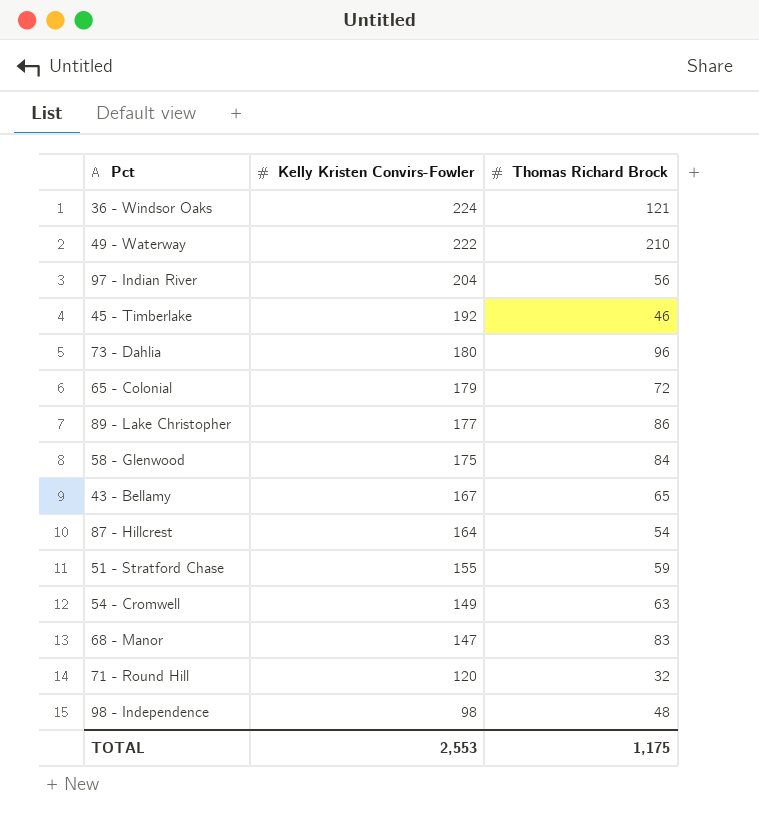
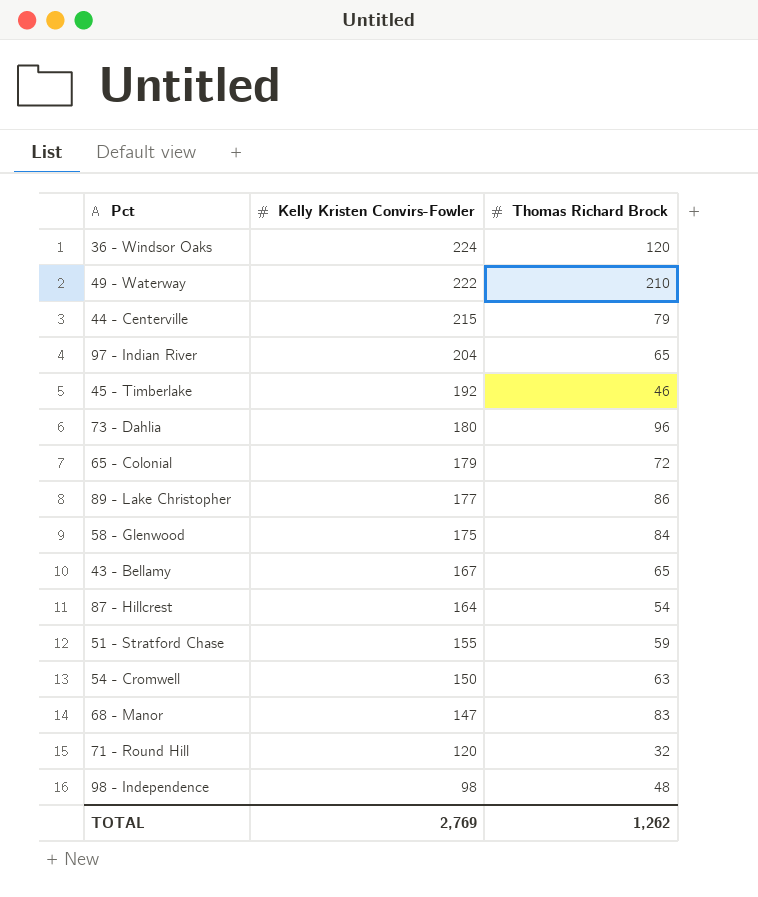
36 - Windsor Oaks | Thomas Richard Brock: 121 -> 120
row 44 - Centerville: none -> 215 | 79
97 - Indian River | Thomas Richard Brock: 56 -> 65
54 - Cromwell | Kelly Kristen Convirs-Fowler: 149 -> 150
TOTAL | Kelly Kristen Convirs-Fowler: 2,553 -> 2,769
TOTAL | Thomas Richard Brock: 1,175 -> 1,262

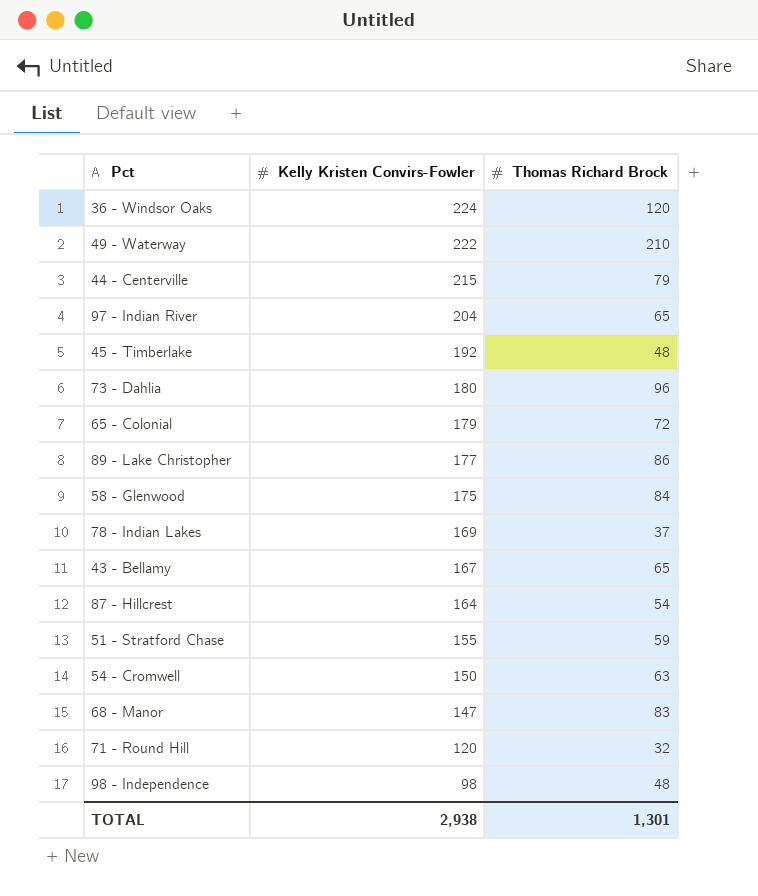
45 - Timberlake | Thomas Richard Brock: 46 -> 48
row 78 - Indian Lakes: none -> 169 | 37
TOTAL | Kelly Kristen Convirs-Fowler: 2,769 -> 2,938
TOTAL | Thomas Richard Brock: 1,262 -> 1,301

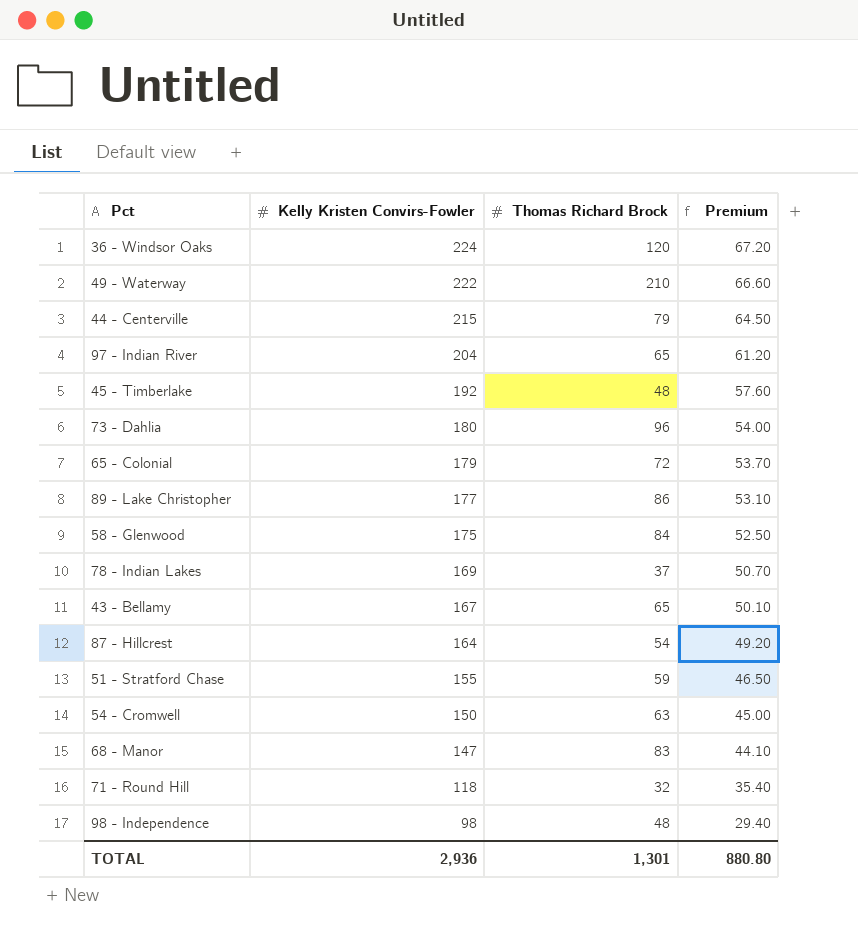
column Premium | formula: none -> [Kelly Kristen Convirs-Fowler] * 0.3
71 - Round Hill | Kelly Kristen Convirs-Fowler: 120 -> 118
TOTAL | Kelly Kristen Convirs-Fowler: 2,938 -> 2,936

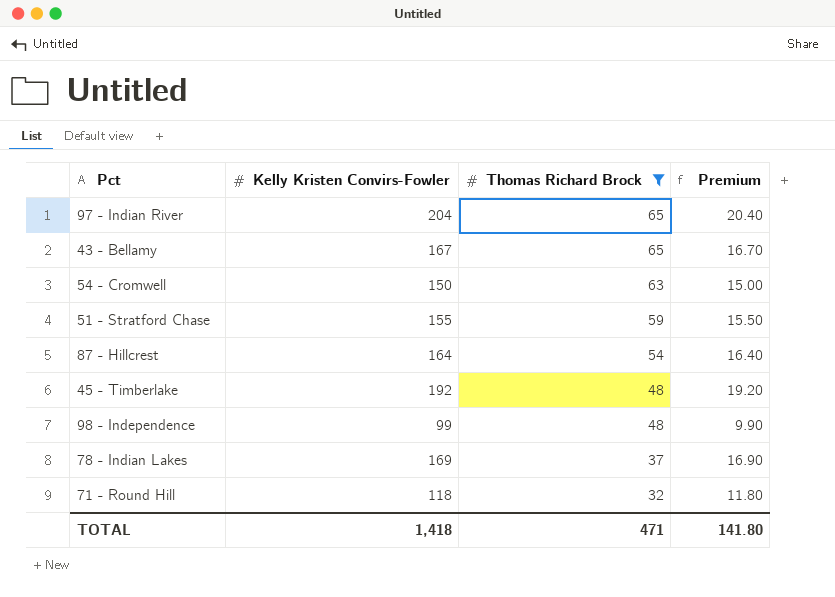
filter: none -> Thomas Richard Brock <= 65
row order: Kelly Kristen Convirs-Fowler descending -> Thomas Richard Brock descending
column Premium | formula: [Kelly Kristen Convirs-Fowler] * 0.3 -> [Kelly Kristen Convirs-Fowler] * 0.1
98 - Independence | Kelly Kristen Convirs-Fowler: 98 -> 99
TOTAL | Kelly Kristen Convirs-Fowler: 2,936 -> 1,418
TOTAL | Thomas Richard Brock: 1,301 -> 471
TOTAL | Premium: 880.80 -> 141.80

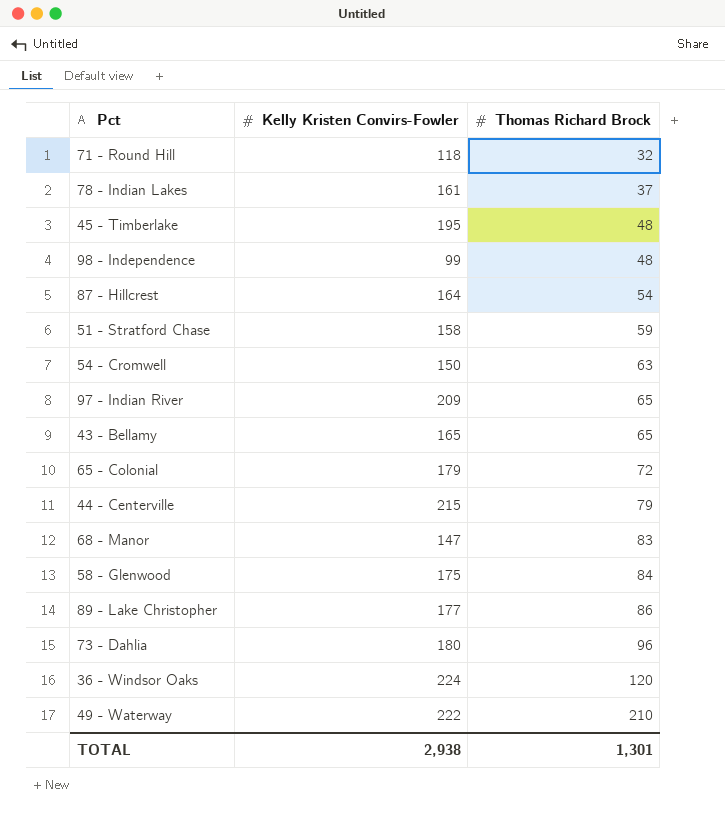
filter: Thomas Richard Brock <= 65 -> none
row order: Thomas Richard Brock descending -> Thomas Richard Brock ascending
column Premium | formula: [Kelly Kristen Convirs-Fowler] * 0.1 -> none
78 - Indian Lakes | Kelly Kristen Convirs-Fowler: 169 -> 161
45 - Timberlake | Kelly Kristen Convirs-Fowler: 192 -> 195
51 - Stratford Chase | Kelly Kristen Convirs-Fowler: 155 -> 158
97 - Indian River | Kelly Kristen Convirs-Fowler: 204 -> 209
43 - Bellamy | Kelly Kristen Convirs-Fowler: 167 -> 165
TOTAL | Kelly Kristen Convirs-Fowler: 1,418 -> 2,938
TOTAL | Thomas Richard Brock: 471 -> 1,301

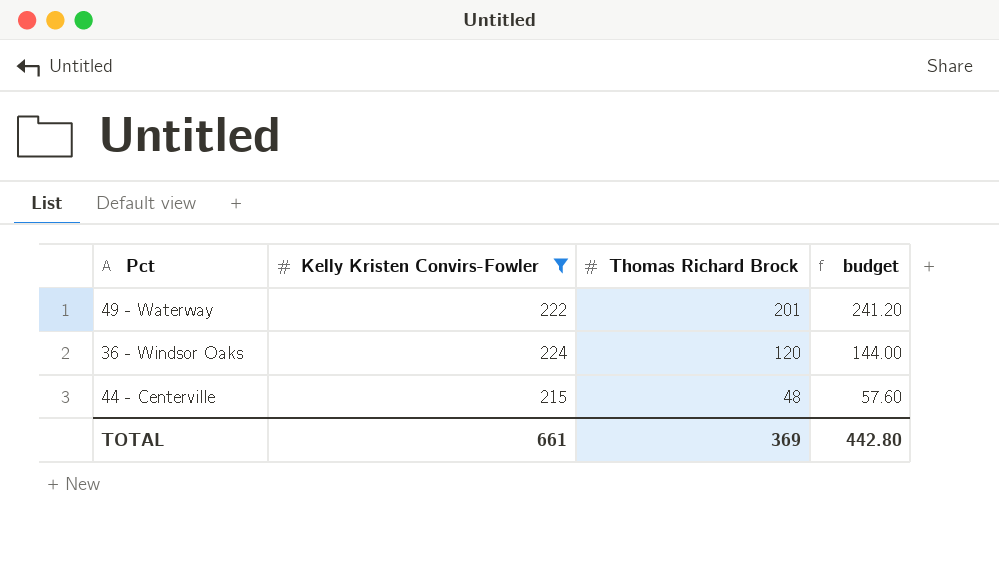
filter: none -> Kelly Kristen Convirs-Fowler >= 215
row order: Thomas Richard Brock ascending -> Thomas Richard Brock descending
column budget | formula: none -> [Thomas Richard Brock] * 1.2
49 - Waterway | Thomas Richard Brock: 210 -> 201
44 - Centerville | Thomas Richard Brock: 79 -> 48
TOTAL | Kelly Kristen Convirs-Fowler: 2,938 -> 661
TOTAL | Thomas Richard Brock: 1,301 -> 369

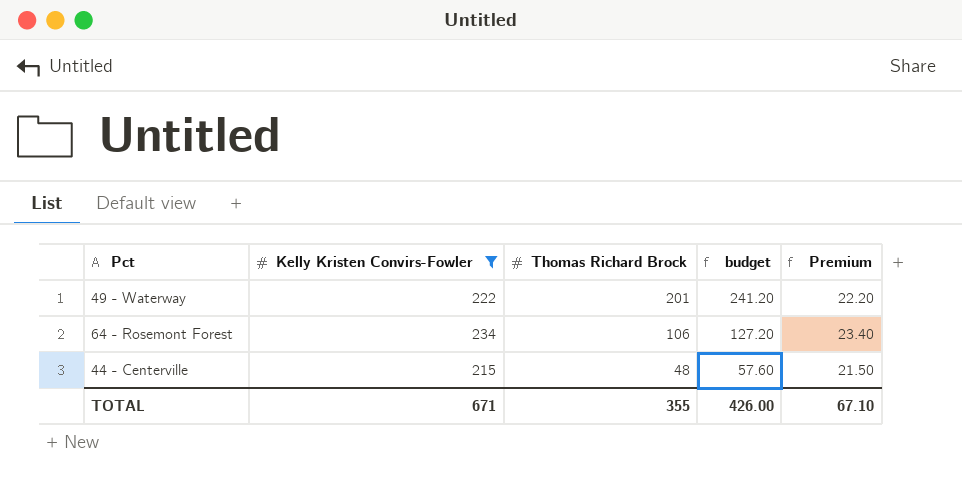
column Premium | formula: none -> [Kelly Kristen Convirs-Fowler] * 0.1
row 36 - Windsor Oaks: 224 | 120 | 144.00 -> none
row 64 - Rosemont Forest: none -> 234 | 106 | 127.20 | 23.40
TOTAL | Kelly Kristen Convirs-Fowler: 661 -> 671
TOTAL | Thomas Richard Brock: 369 -> 355
TOTAL | budget: 442.80 -> 426.00

